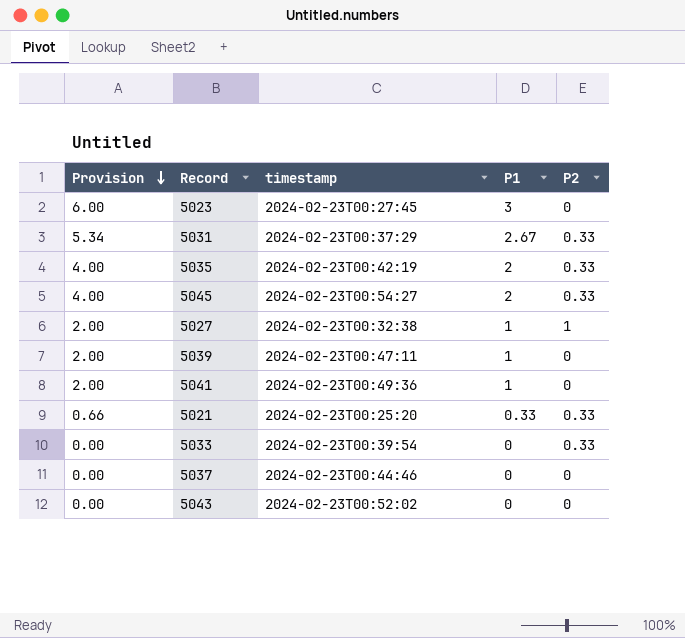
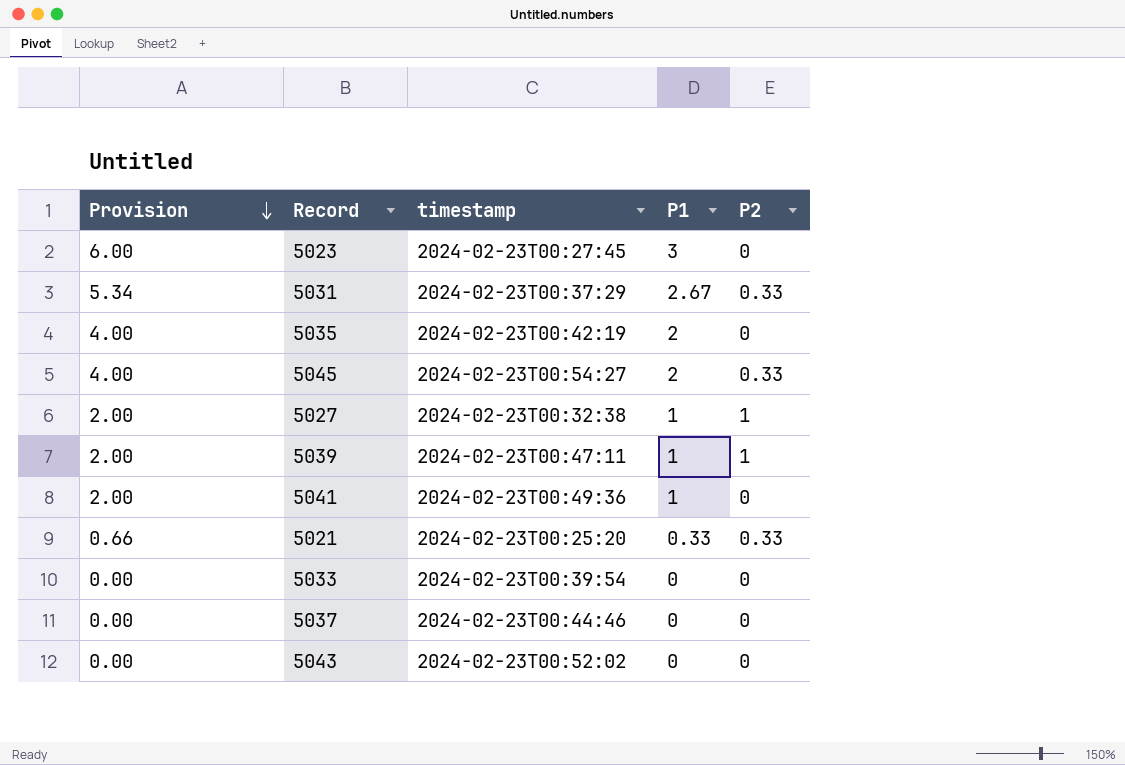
5035 | P2: 0.33 -> 0
5039 | P2: 0 -> 1
5033 | P2: 0.33 -> 0

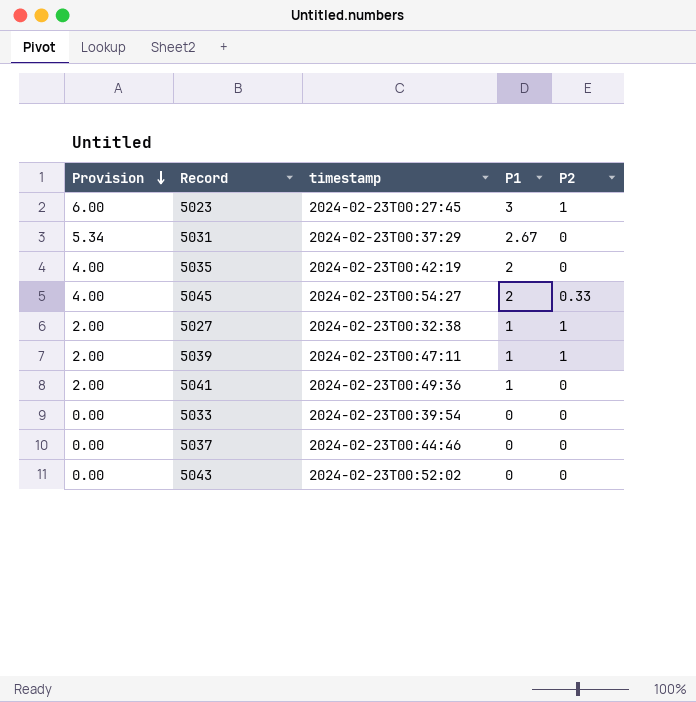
row 5021: 0.66 | 2024-02-23T00:25:20 | 0.33 | 0.33 -> none
5023 | P2: 0 -> 1
5031 | P2: 0.33 -> 0

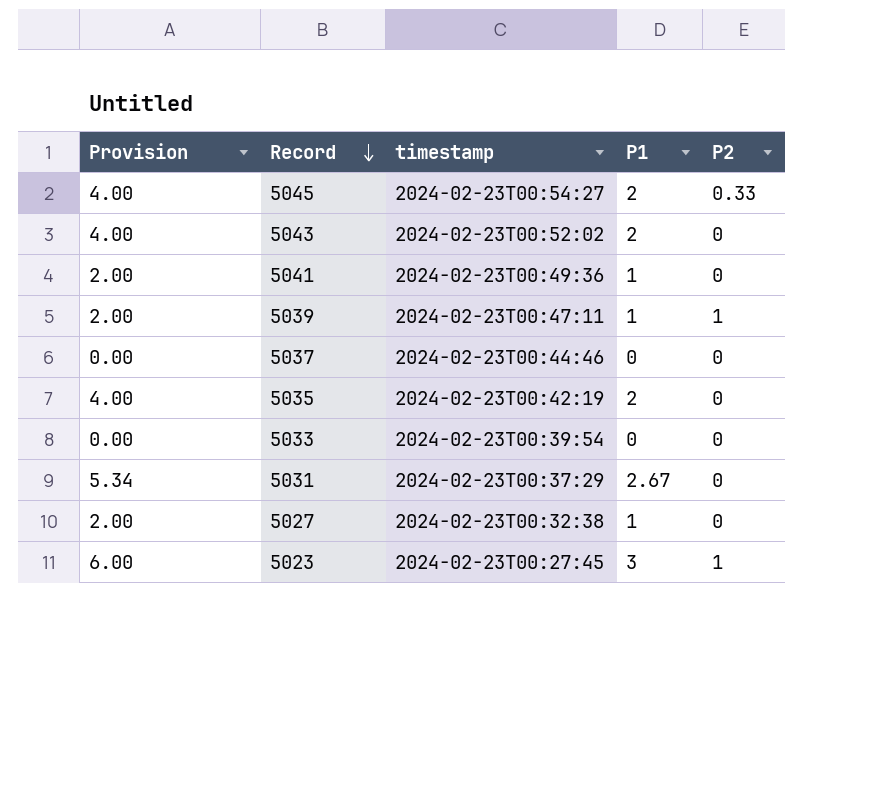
row order: Provision descending -> Record descending
5043 | Provision: 0.00 -> 4.00
5043 | P1: 0 -> 2
5027 | P2: 1 -> 0

